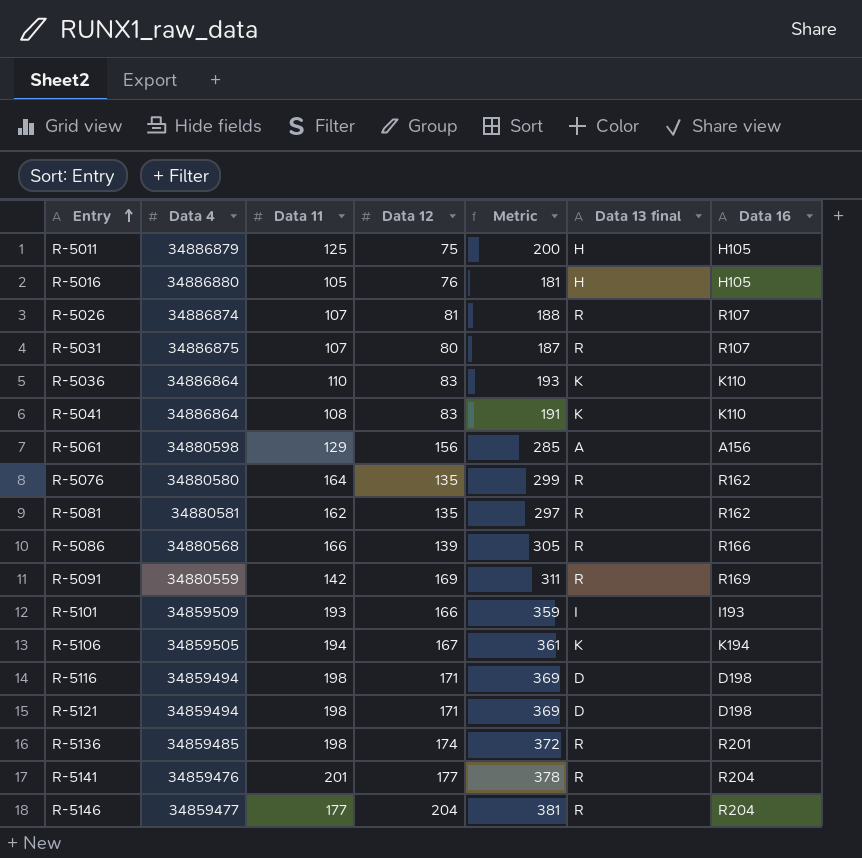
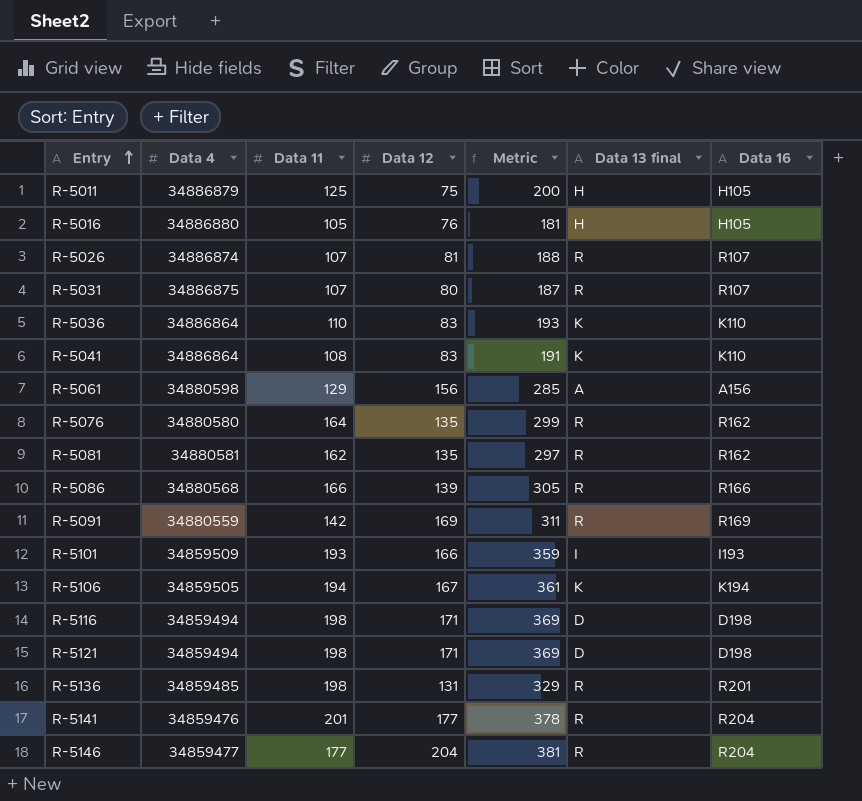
R-5136 | Data 12: 174 -> 131
R-5136 | Metric: 372 -> 329

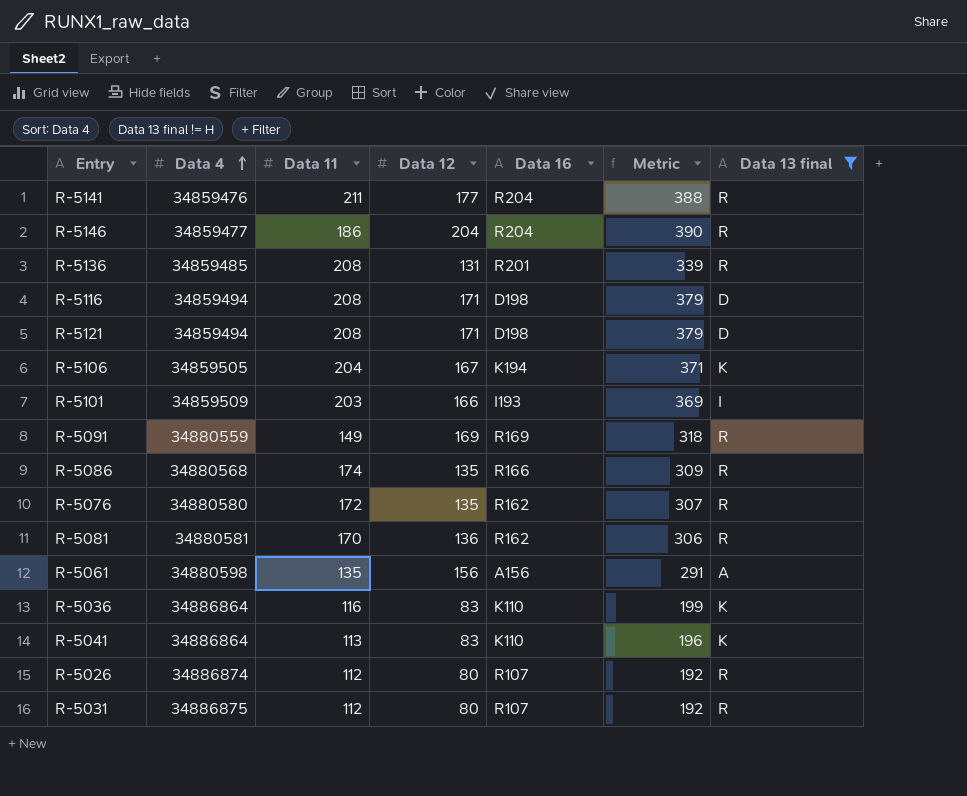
filter: none -> Data 13 final != H
row order: Entry ascending -> Data 4 ascending
column Data 16 | position: 7 -> 5
R-5141 | Data 11: 201 -> 211
R-5141 | Metric: 378 -> 388
R-5146 | Data 11: 177 -> 186
R-5146 | Metric: 381 -> 390
R-5136 | Data 11: 198 -> 208
R-5136 | Metric: 329 -> 339
R-5116 | Data 11: 198 -> 208
R-5116 | Metric: 369 -> 379
R-5121 | Data 11: 198 -> 208
R-5121 | Metric: 369 -> 379
R-5106 | Data 11: 194 -> 204
R-5106 | Metric: 361 -> 371
R-5101 | Data 11: 193 -> 203
R-5101 | Metric: 359 -> 369
R-5091 | Data 11: 142 -> 149
R-5091 | Metric: 311 -> 318
R-5086 | Data 11: 166 -> 174
R-5086 | Data 12: 139 -> 135
R-5086 | Metric: 305 -> 309
R-5076 | Data 11: 164 -> 172
R-5076 | Metric: 299 -> 307
R-5081 | Data 11: 162 -> 170
R-5081 | Data 12: 135 -> 136
R-5081 | Metric: 297 -> 306
R-5061 | Data 11: 129 -> 135
R-5061 | Metric: 285 -> 291
R-5036 | Data 11: 110 -> 116
R-5036 | Metric: 193 -> 199
R-5041 | Data 11: 108 -> 113
R-5041 | Metric: 191 -> 196
R-5026 | Data 11: 107 -> 112
R-5026 | Data 12: 81 -> 80
R-5026 | Metric: 188 -> 192
R-5031 | Data 11: 107 -> 112
R-5031 | Metric: 187 -> 192

